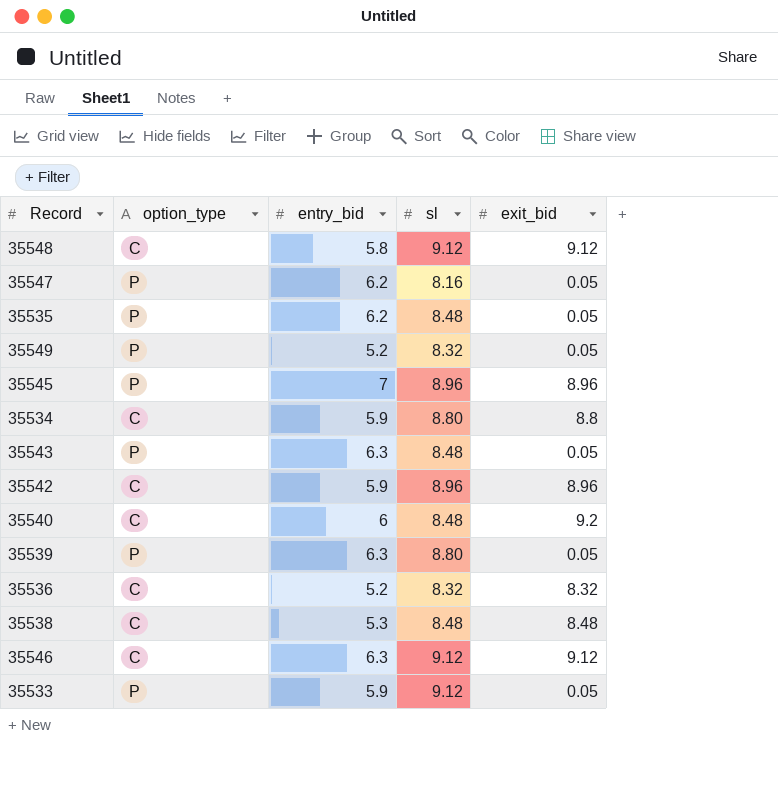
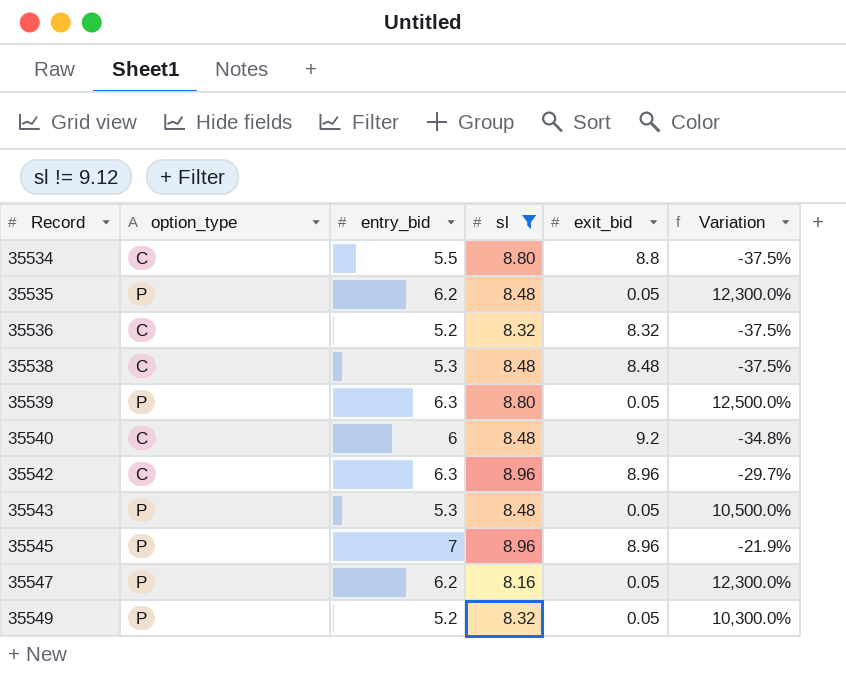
filter: none -> sl != 9.12
row order: none -> Record ascending
column Variation | formula: none -> ([entry_bid] - [exit_bid]) / [exit_bid]
35534 | entry_bid: 5.9 -> 5.5
35542 | entry_bid: 5.9 -> 6.3
35543 | entry_bid: 6.3 -> 5.3

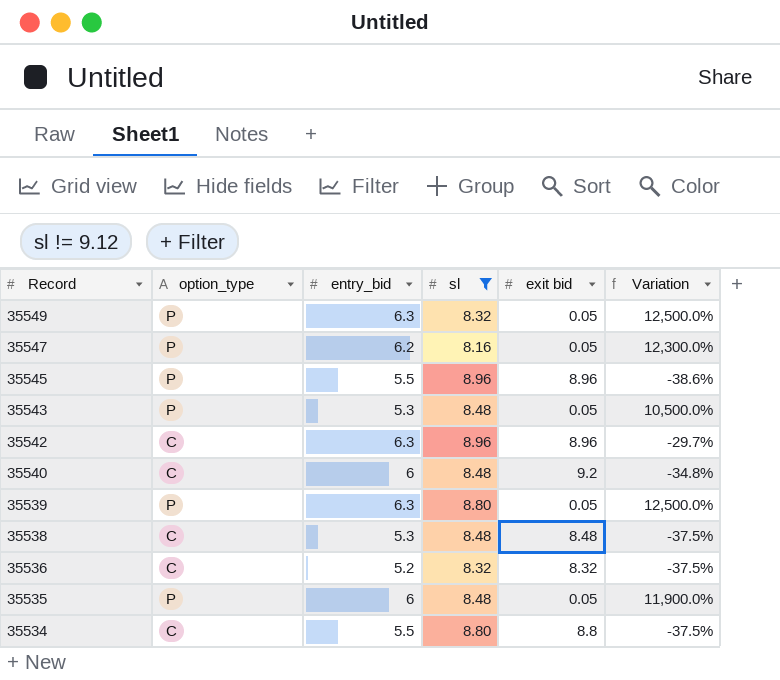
row order: Record ascending -> Record descending
column name: exit_bid -> exit bid
35549 | entry_bid: 5.2 -> 6.3
35549 | Variation: 10,300.0% -> 12,500.0%
35545 | entry_bid: 7 -> 5.5
35545 | Variation: -21.9% -> -38.6%
35535 | entry_bid: 6.2 -> 6
35535 | Variation: 12,300.0% -> 11,900.0%

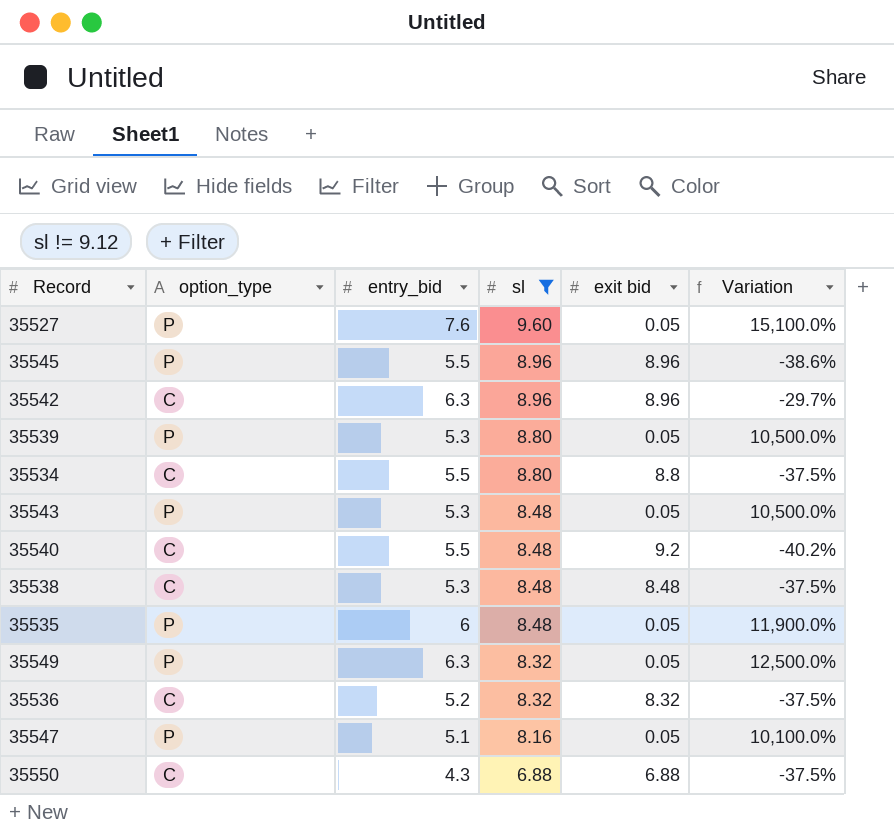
row order: Record descending -> sl descending
row 35527: none -> P | 7.6 | 9.60 | 0.05 | 15,100.0%
35539 | entry_bid: 6.3 -> 5.3
35539 | Variation: 12,500.0% -> 10,500.0%
35540 | entry_bid: 6 -> 5.5
35540 | Variation: -34.8% -> -40.2%
35547 | entry_bid: 6.2 -> 5.1
35547 | Variation: 12,300.0% -> 10,100.0%
row 35550: none -> C | 4.3 | 6.88 | 6.88 | -37.5%

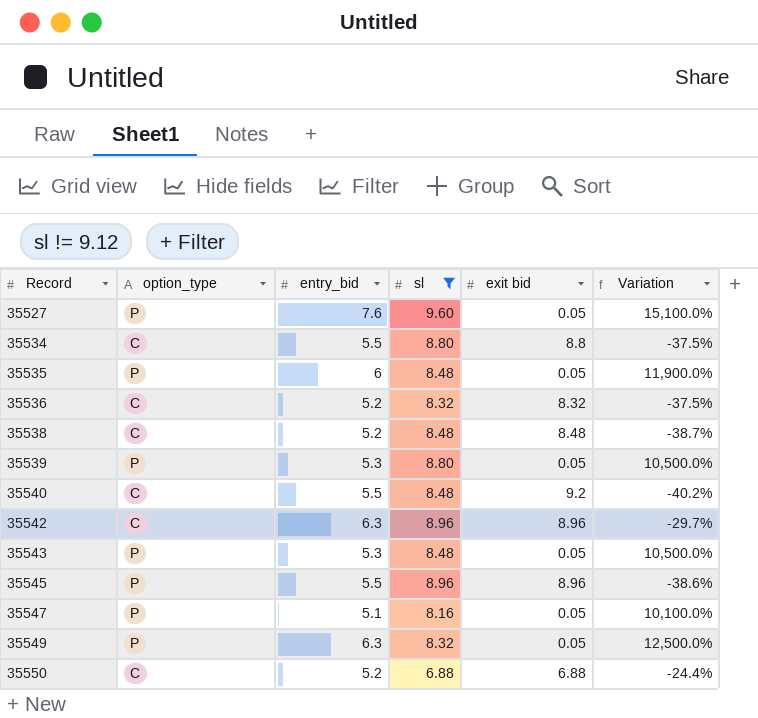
row order: sl descending -> Record ascending
35538 | entry_bid: 5.3 -> 5.2
35538 | Variation: -37.5% -> -38.7%
35550 | entry_bid: 4.3 -> 5.2
35550 | Variation: -37.5% -> -24.4%

